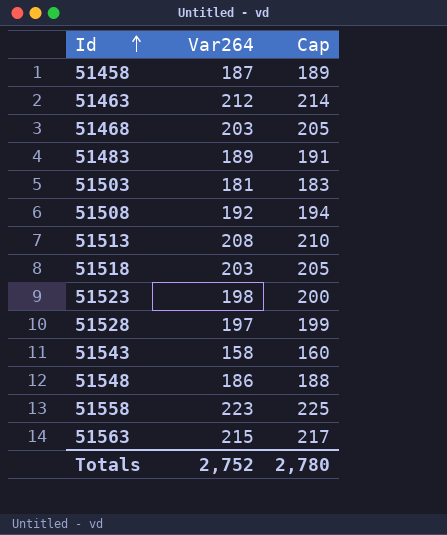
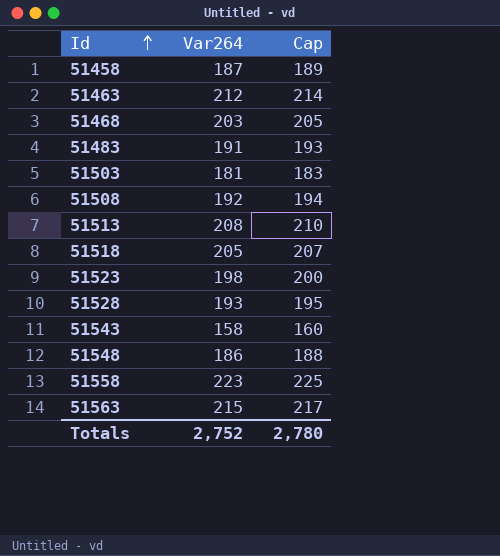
51483 | Var264: 189 -> 191
51483 | Cap: 191 -> 193
51518 | Var264: 203 -> 205
51518 | Cap: 205 -> 207
51528 | Var264: 197 -> 193
51528 | Cap: 199 -> 195

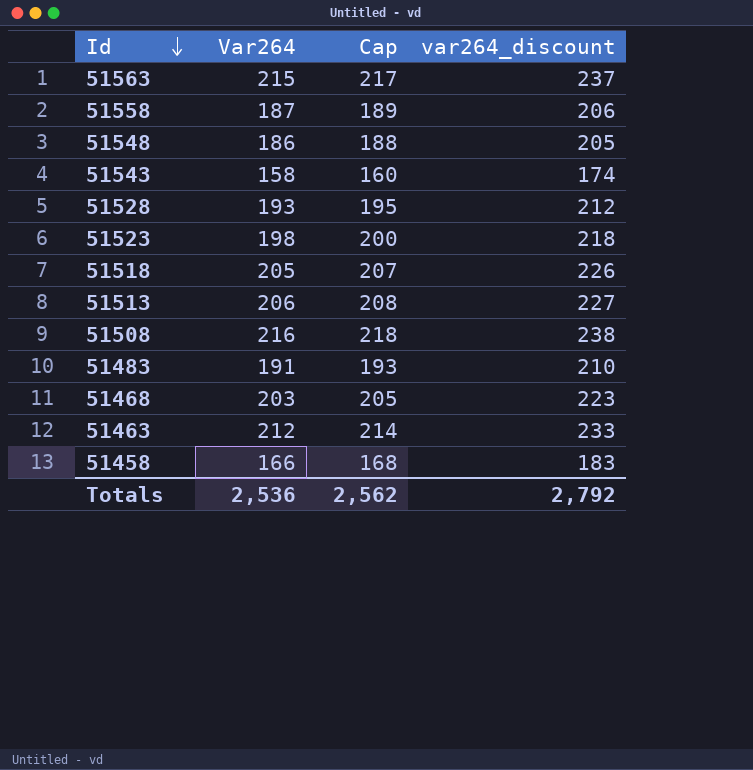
row order: Id ascending -> Id descending
column var264_discount | formula: none -> [Var264] * 1.1
row 51503: 181 | 183 -> none
51558 | Var264: 223 -> 187
51558 | Cap: 225 -> 189
51513 | Var264: 208 -> 206
51513 | Cap: 210 -> 208
51508 | Var264: 192 -> 216
51508 | Cap: 194 -> 218
51458 | Var264: 187 -> 166
51458 | Cap: 189 -> 168
Totals | Var264: 2,752 -> 2,536
Totals | Cap: 2,780 -> 2,562

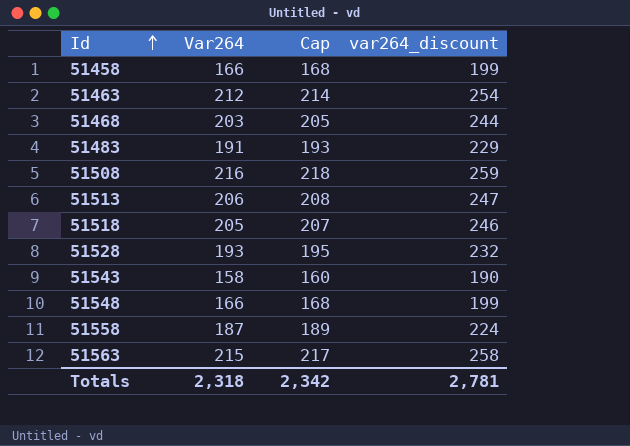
row order: Id descending -> Id ascending
column var264_discount | formula: [Var264] * 1.1 -> [Var264] * 1.2
row 51523: 198 | 200 | 218 -> none
51548 | Var264: 186 -> 166
51548 | Cap: 188 -> 168
Totals | Var264: 2,536 -> 2,318
Totals | Cap: 2,562 -> 2,342
Totals | var264_discount: 2,792 -> 2,781

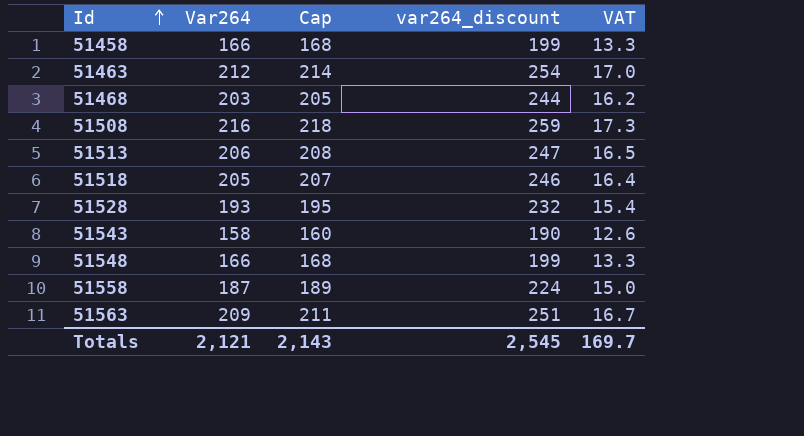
column VAT | formula: none -> [Var264] * 0.08
row 51483: 191 | 193 | 229 -> none
51563 | Var264: 215 -> 209
51563 | Cap: 217 -> 211
51563 | var264_discount: 258 -> 251
Totals | Var264: 2,318 -> 2,121
Totals | Cap: 2,342 -> 2,143
Totals | var264_discount: 2,781 -> 2,545

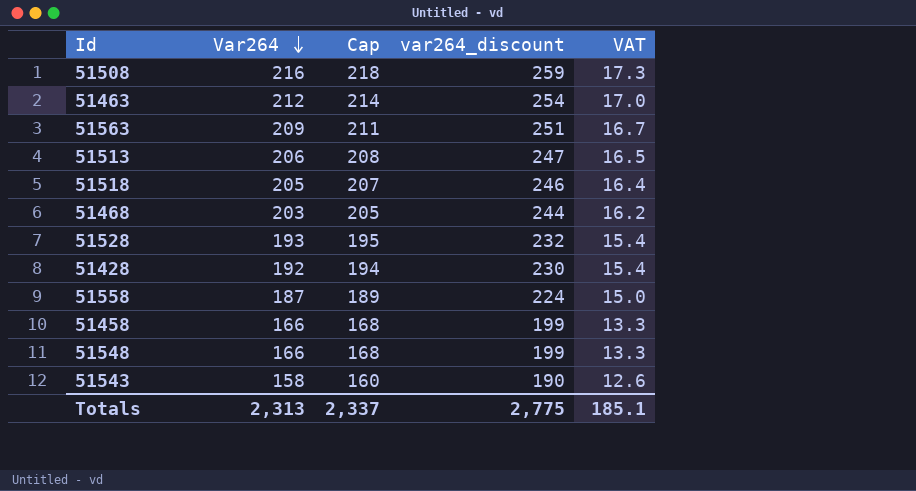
row order: Id ascending -> Var264 descending
row 51428: none -> 192 | 194 | 230 | 15.4
Totals | Var264: 2,121 -> 2,313
Totals | Cap: 2,143 -> 2,337
Totals | var264_discount: 2,545 -> 2,775
Totals | VAT: 169.7 -> 185.1

